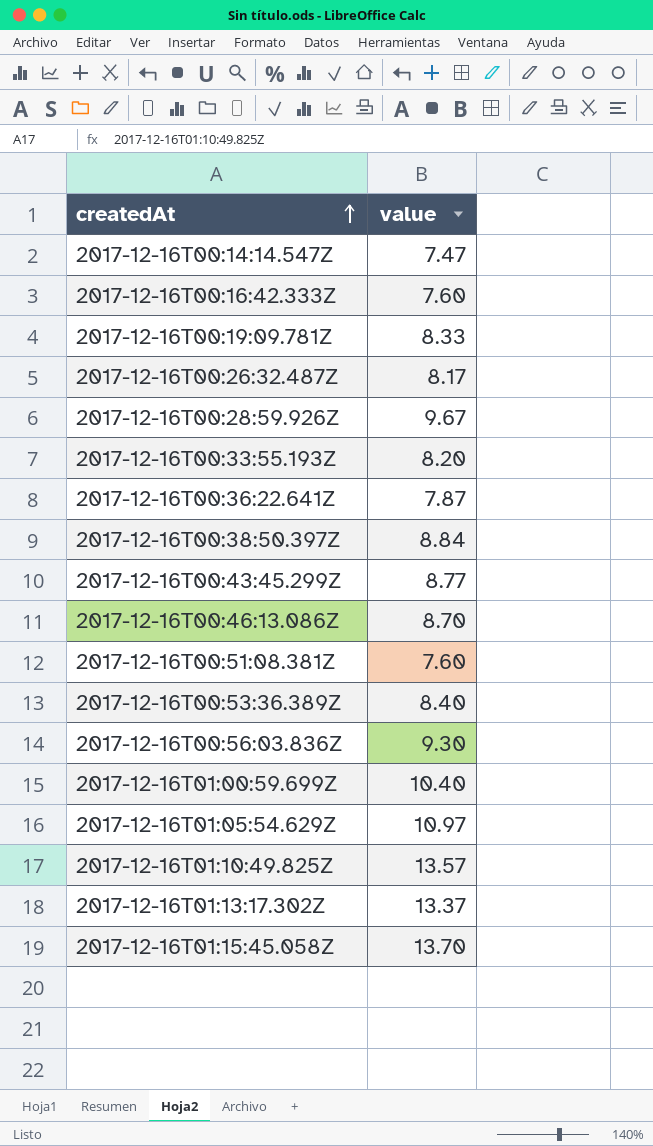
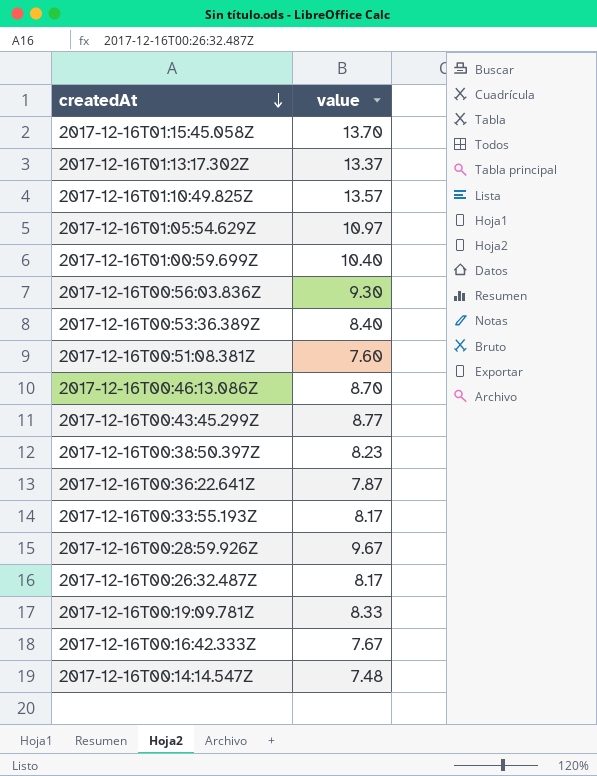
row order: createdAt ascending -> createdAt descending
2017-12-16T00:38:50.397Z | value: 8.84 -> 8.23
2017-12-16T00:33:55.193Z | value: 8.20 -> 8.17
2017-12-16T00:16:42.333Z | value: 7.60 -> 7.67
2017-12-16T00:14:14.547Z | value: 7.47 -> 7.48

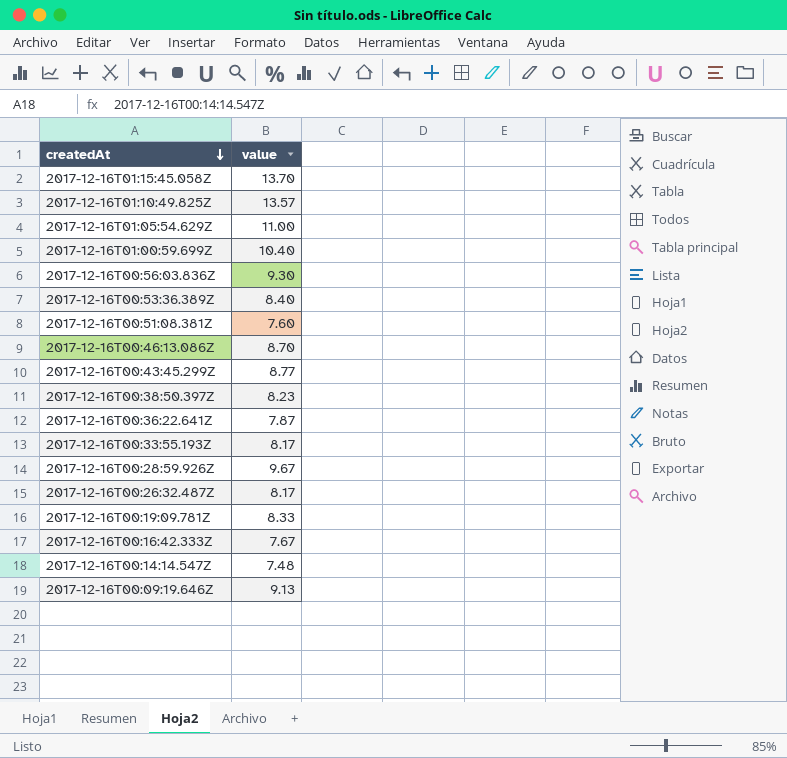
row 2017-12-16T01:13:17.302Z: 13.37 -> none
2017-12-16T01:05:54.629Z | value: 10.97 -> 11.00
row 2017-12-16T00:09:19.646Z: none -> 9.13

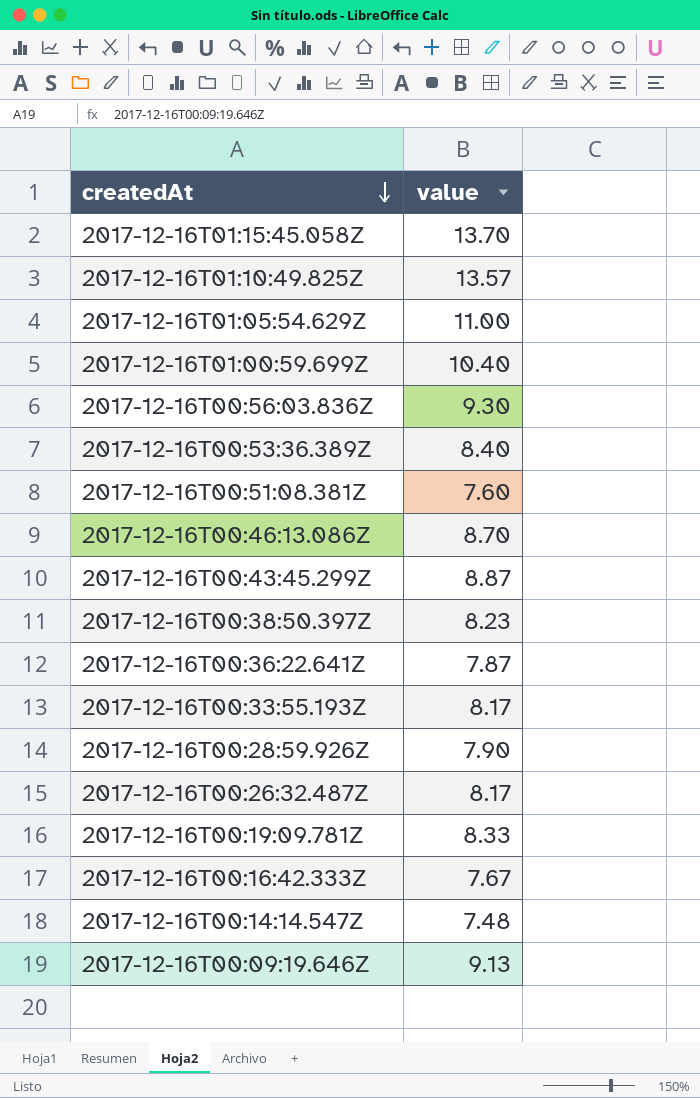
2017-12-16T00:43:45.299Z | value: 8.77 -> 8.87
2017-12-16T00:28:59.926Z | value: 9.67 -> 7.90

